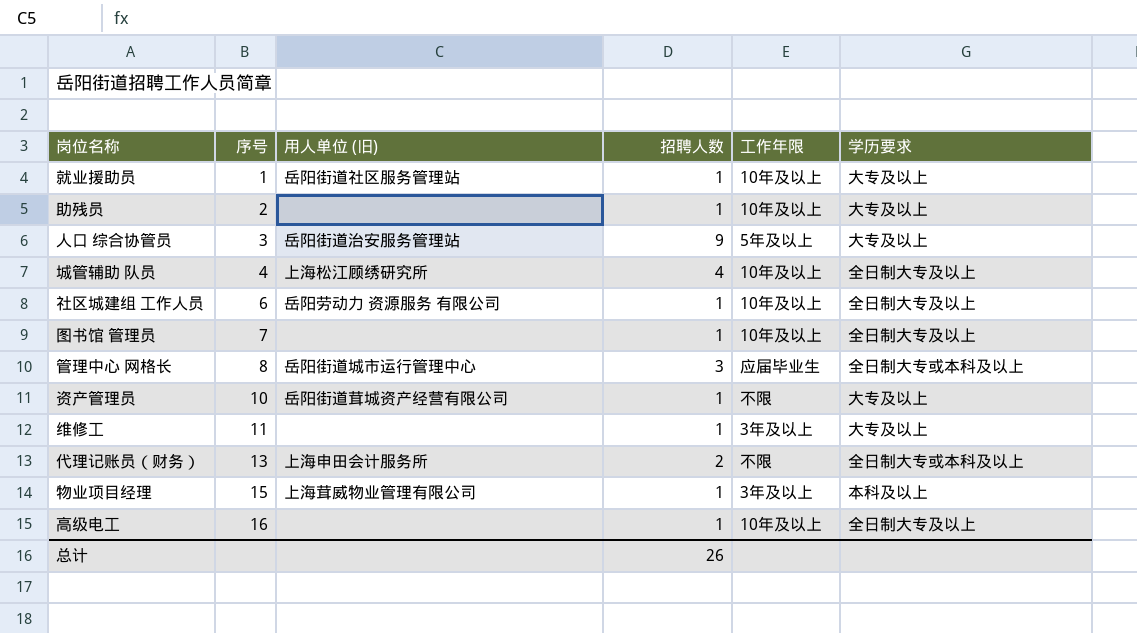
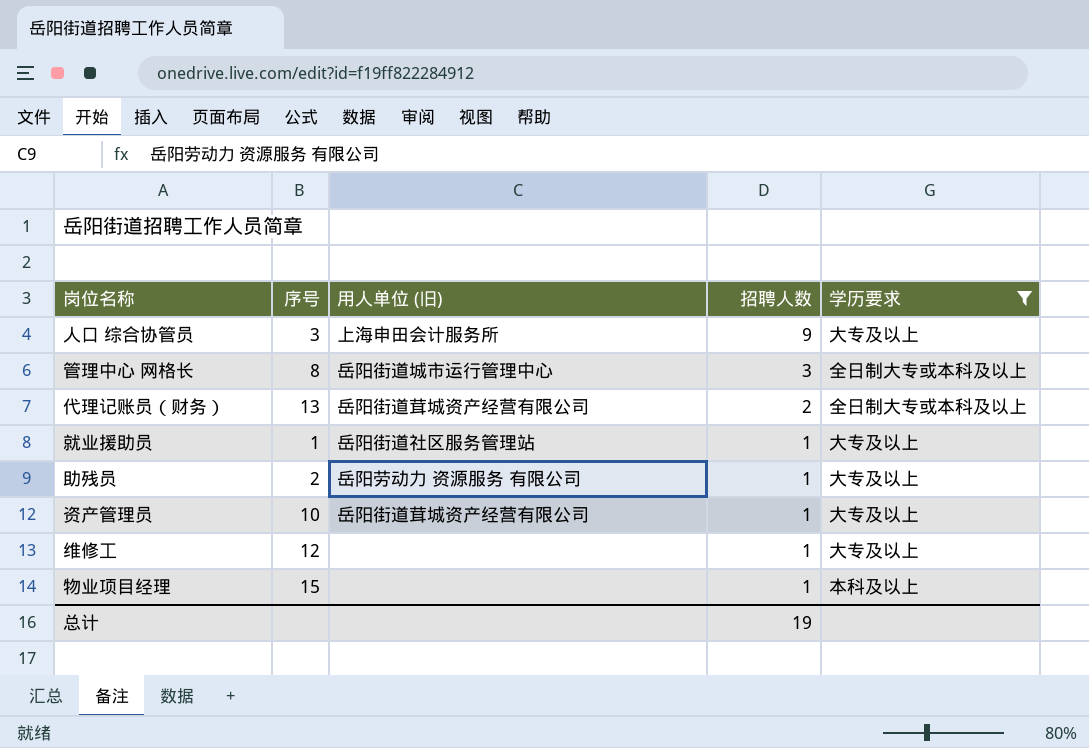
filter: none -> 学历要求 != 全日制大专及以上
row order: 序号 ascending -> 招聘人数 descending
column 工作年限 | position: 5 -> none
人口 综合协管员 | 用人单位 (旧): 岳阳街道治安服务管理站 -> 上海申田会计服务所
代理记账员（财务） | 用人单位 (旧): 上海申田会计服务所 -> 岳阳街道茸城资产经营有限公司
助残员 | 用人单位 (旧): none -> 岳阳劳动力 资源服务 有限公司
维修工 | 序号: 11 -> 12
物业项目经理 | 用人单位 (旧): 上海茸威物业管理有限公司 -> none
总计 | 招聘人数: 26 -> 19

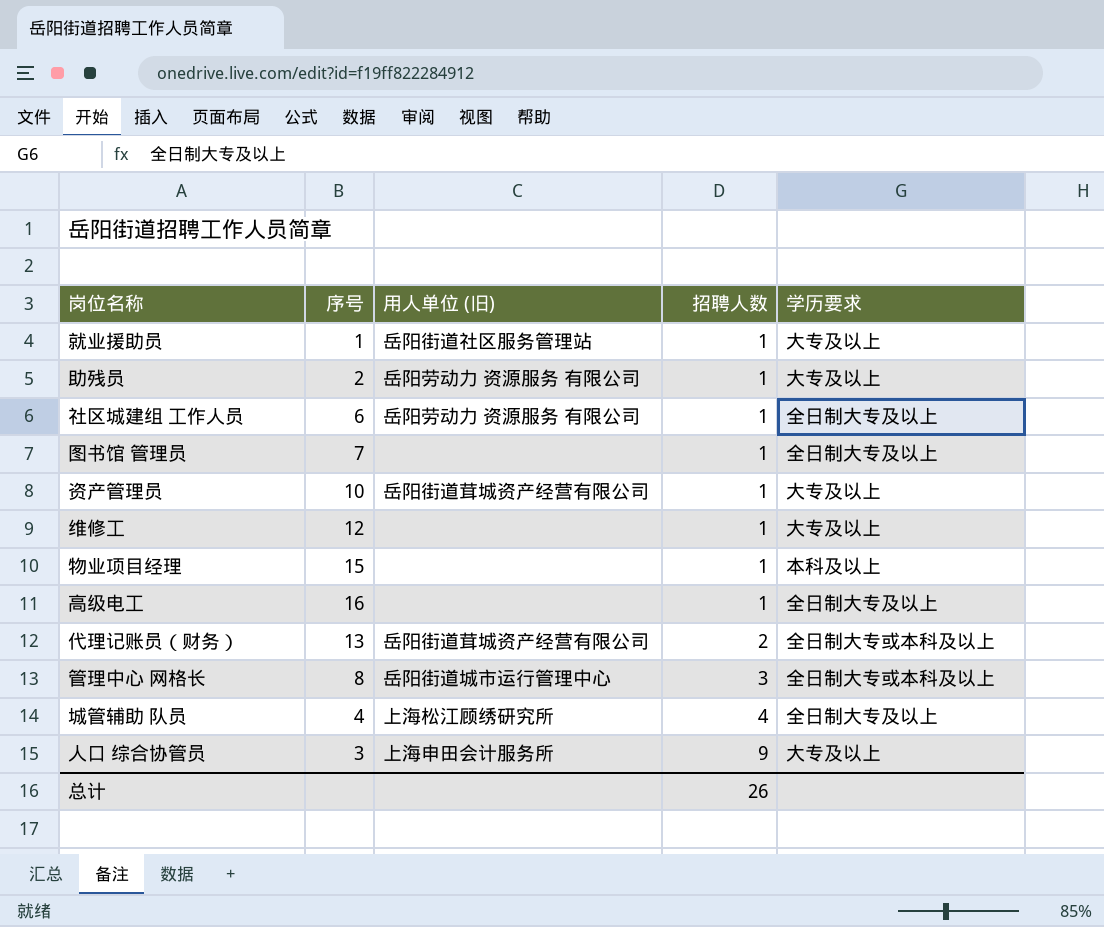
filter: 学历要求 != 全日制大专及以上 -> none
row order: 招聘人数 descending -> 招聘人数 ascending
总计 | 招聘人数: 19 -> 26

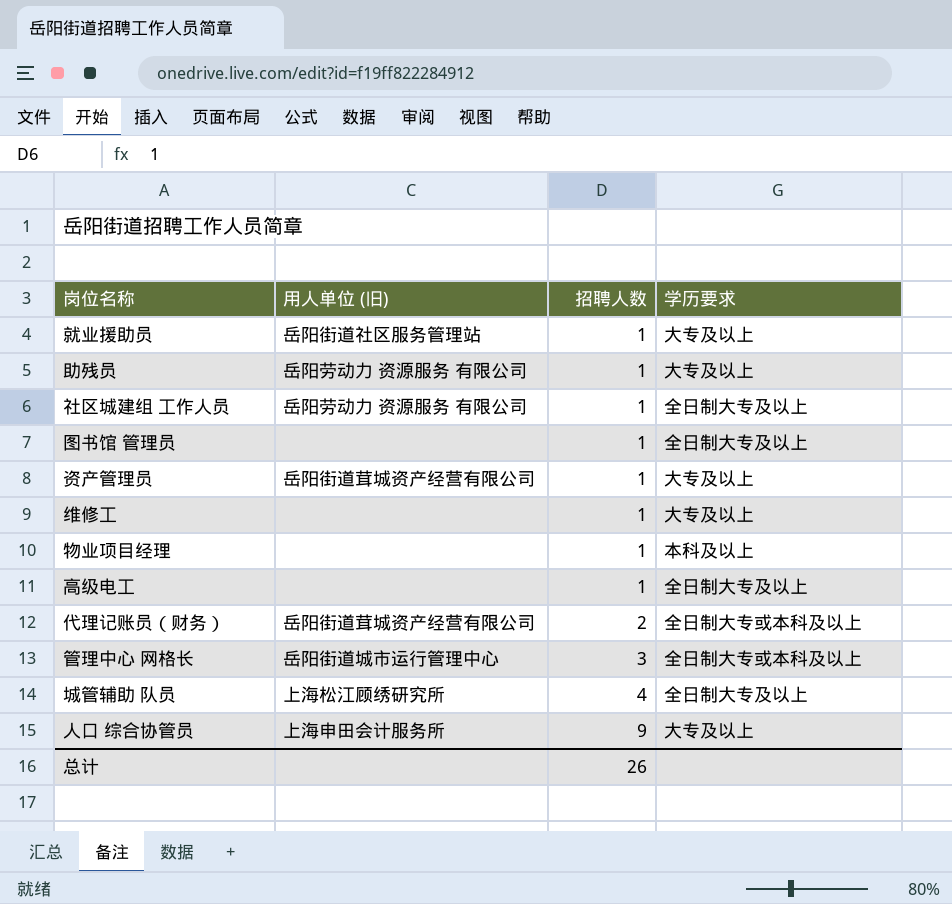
column 序号 | position: 2 -> none

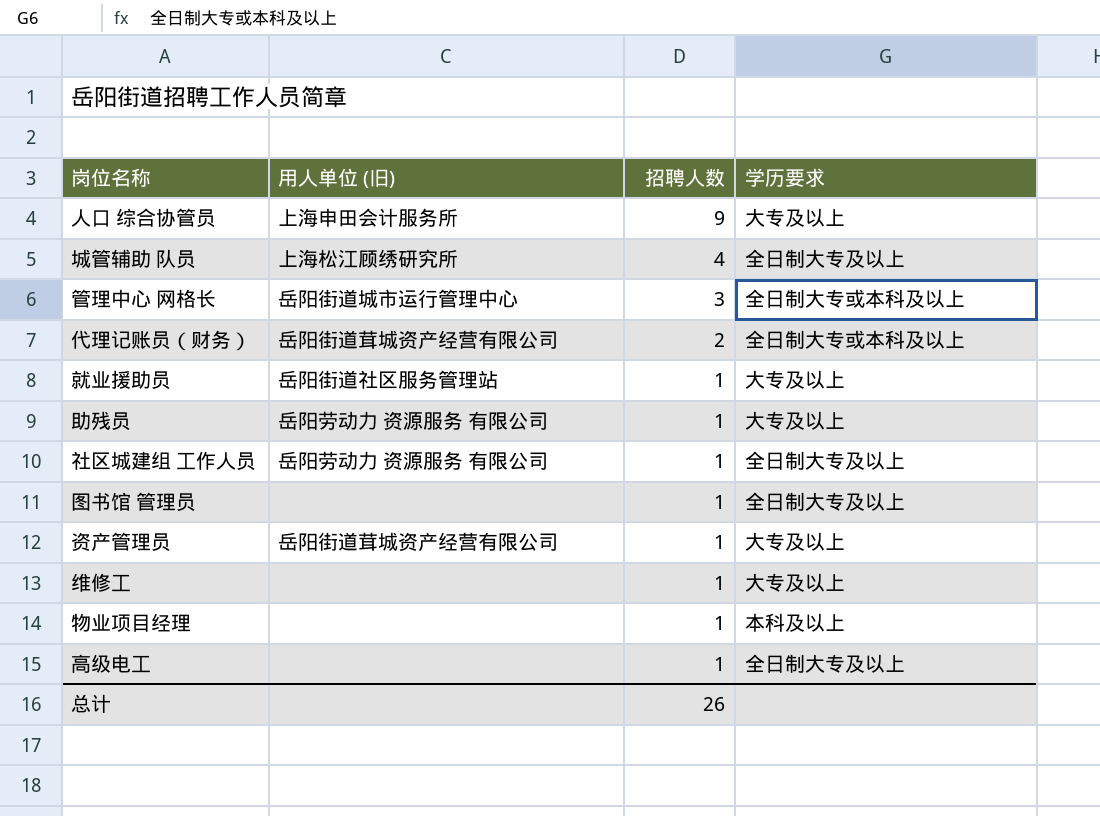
row order: 招聘人数 ascending -> 招聘人数 descending

